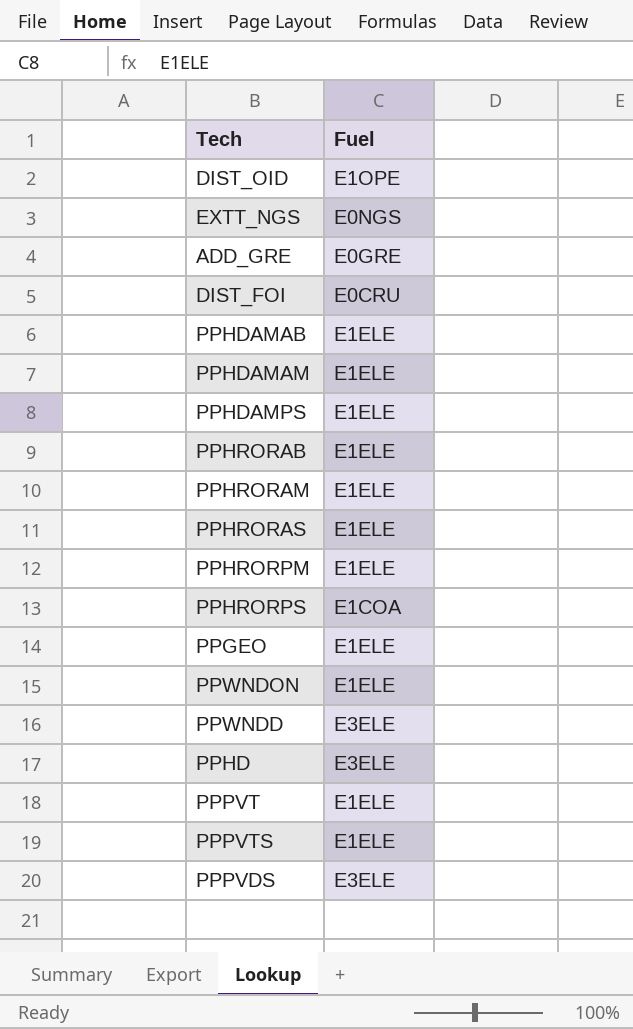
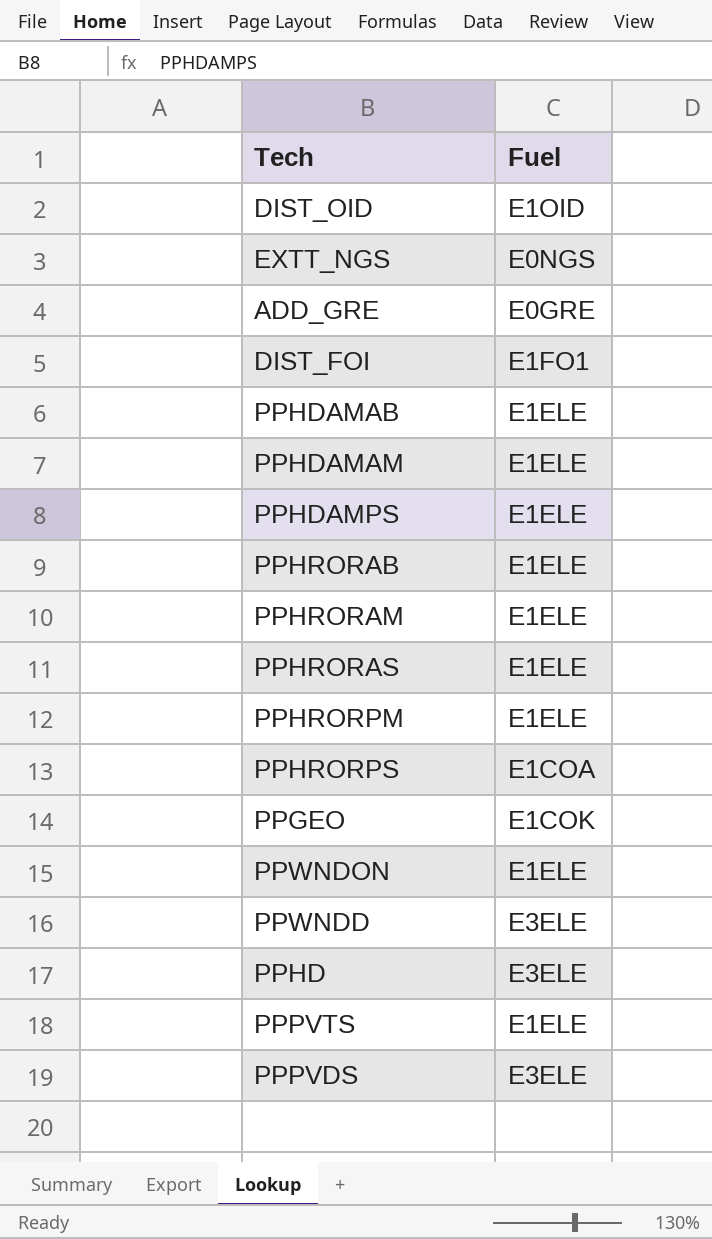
row PPPVT: E1ELE -> none
DIST_OID | Fuel: E1OPE -> E1OID
DIST_FOI | Fuel: E0CRU -> E1FO1
PPGEO | Fuel: E1ELE -> E1COK

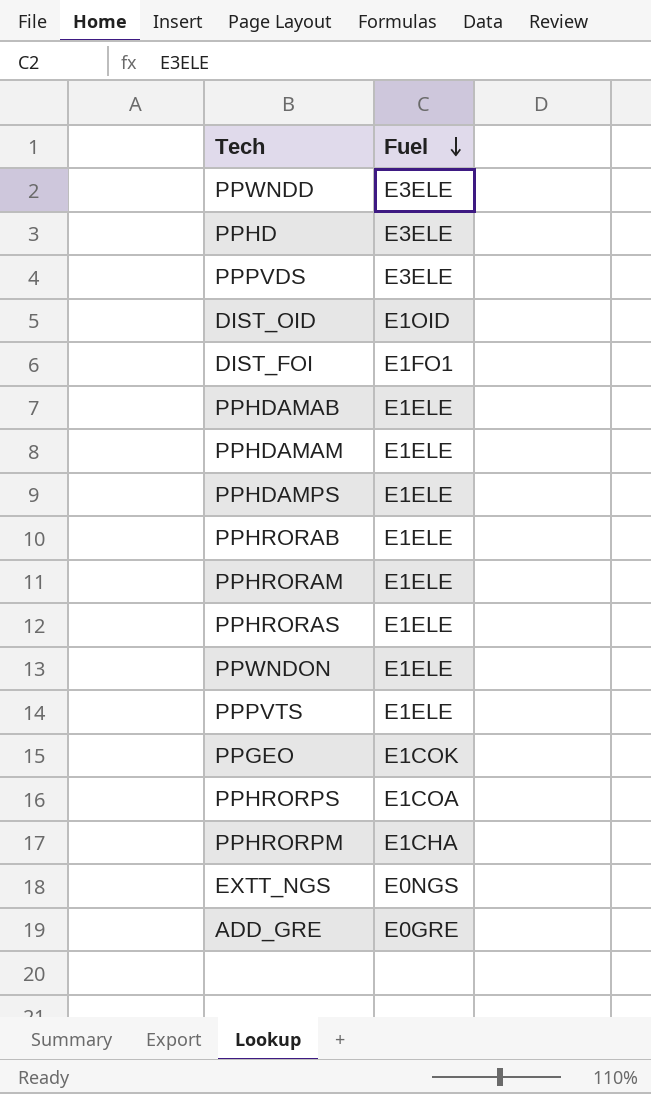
row order: none -> Fuel descending
PPHRORPM | Fuel: E1ELE -> E1CHA

